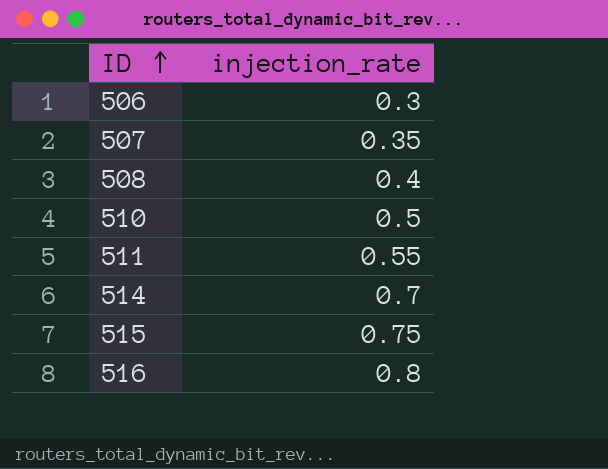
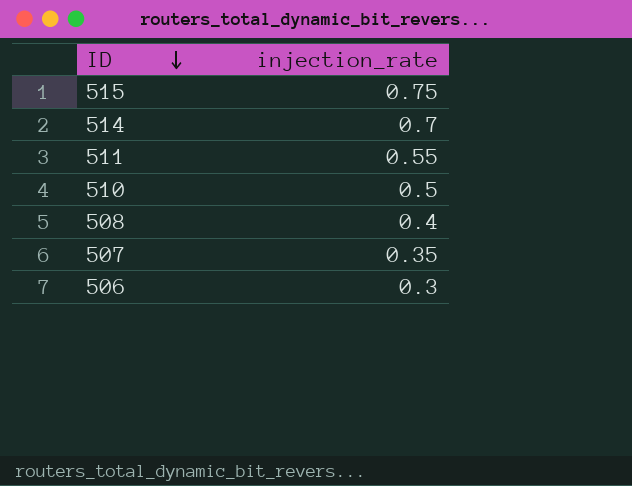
row order: ID ascending -> ID descending
row 516: 0.8 -> none

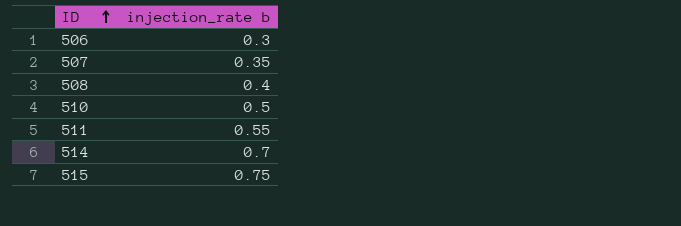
row order: ID descending -> ID ascending
column name: injection_rate -> injection_rate b

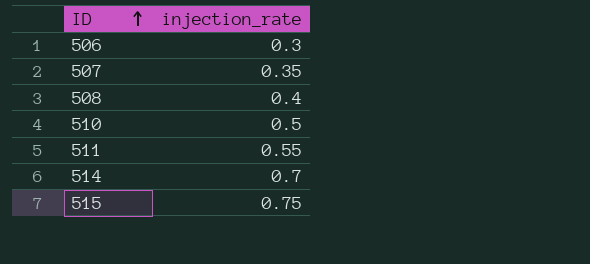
column name: injection_rate b -> injection_rate

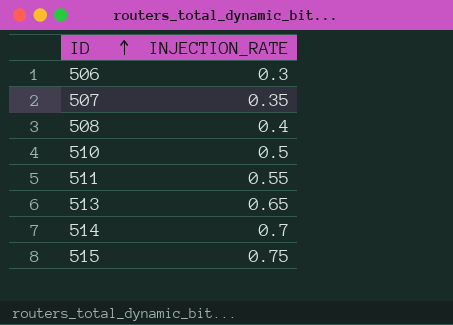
column name: injection_rate -> INJECTION_RATE
row 513: none -> 0.65

